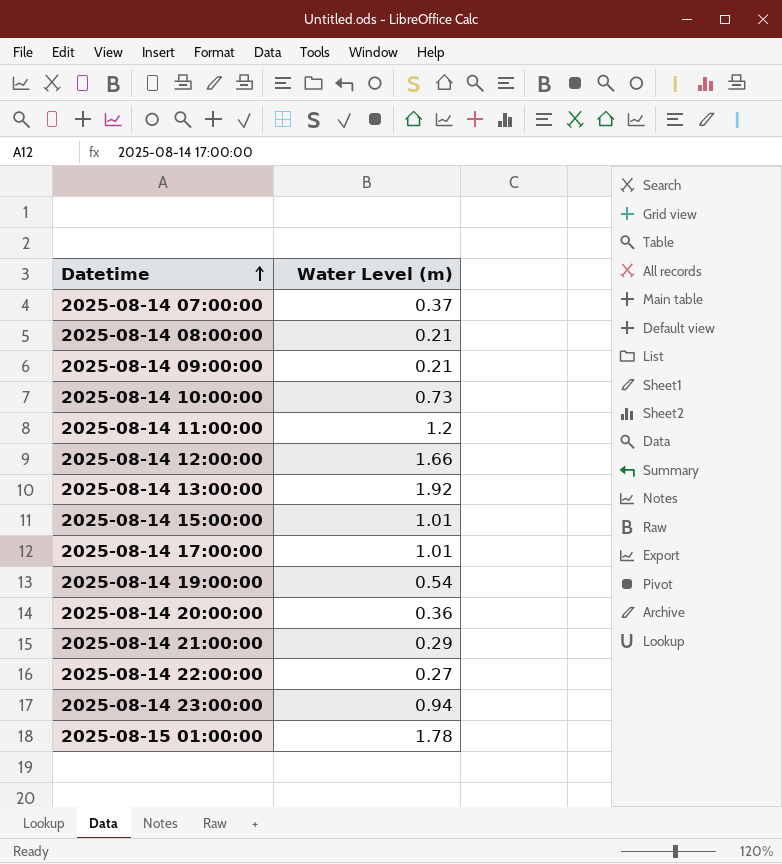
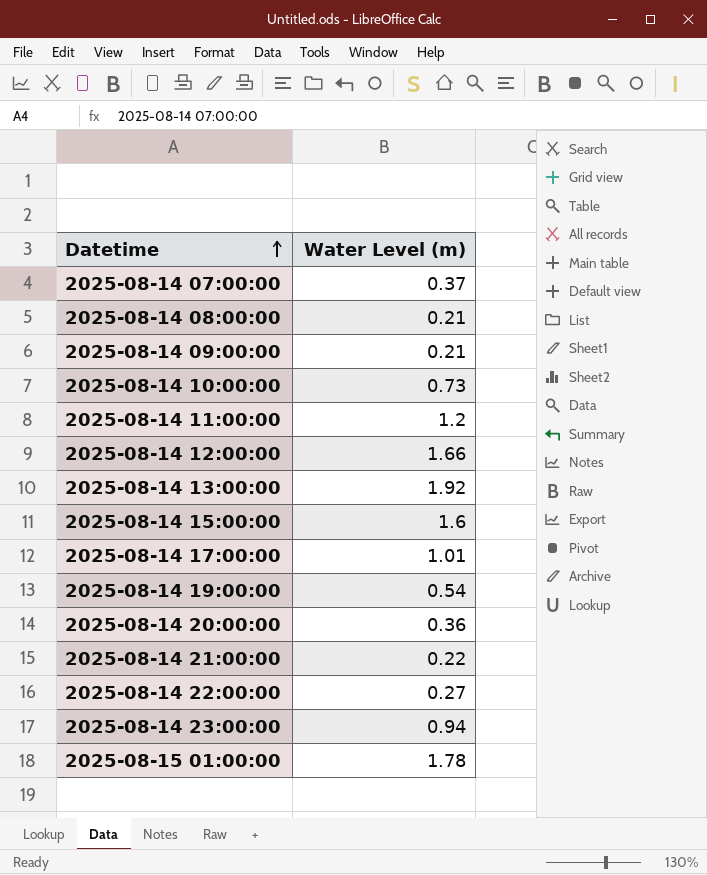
2025-08-14 15:00:00 | Water Level (m): 1.01 -> 1.6
2025-08-14 21:00:00 | Water Level (m): 0.29 -> 0.22

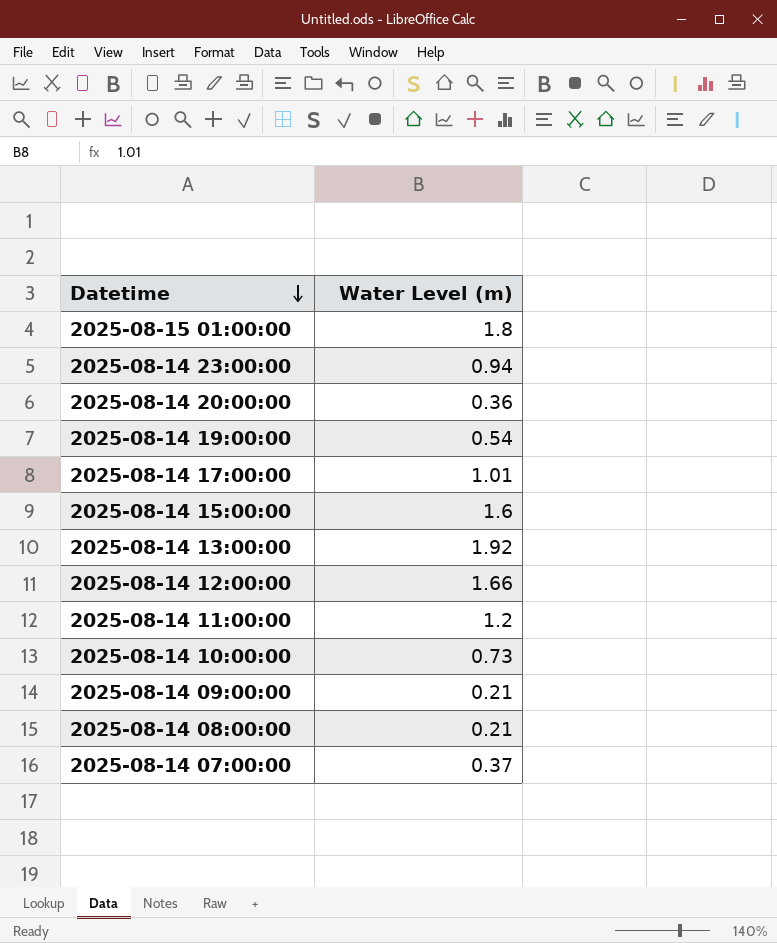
row order: Datetime ascending -> Datetime descending
row 2025-08-14 21:00:00: 0.22 -> none
row 2025-08-14 22:00:00: 0.27 -> none
2025-08-15 01:00:00 | Water Level (m): 1.78 -> 1.8

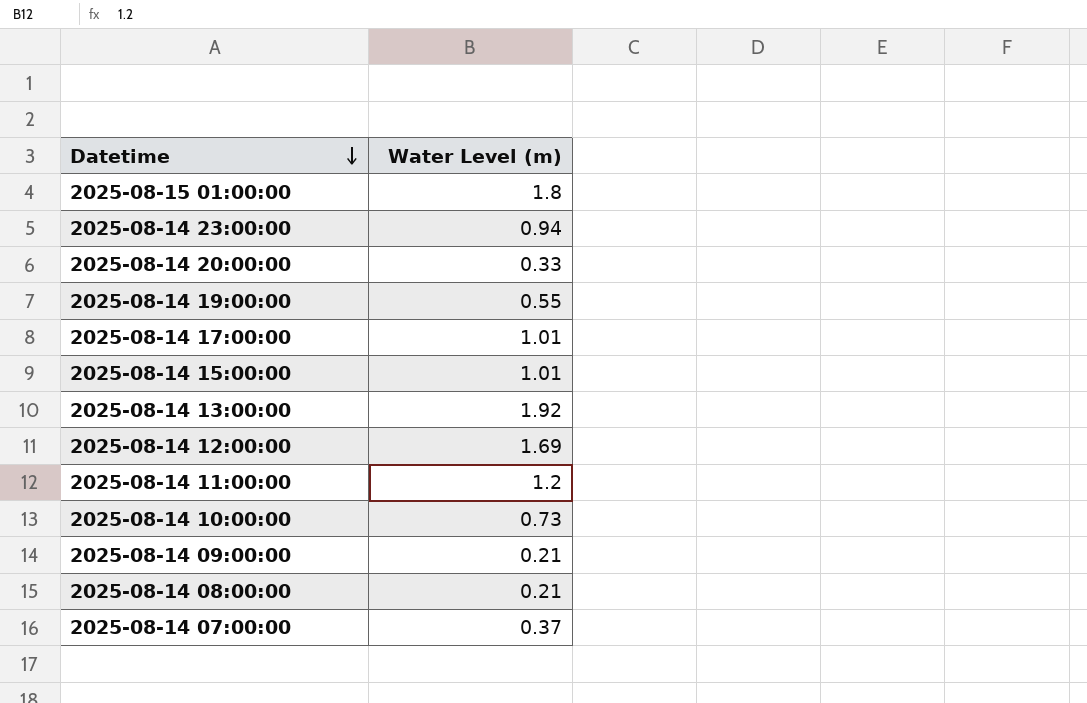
2025-08-14 20:00:00 | Water Level (m): 0.36 -> 0.33
2025-08-14 19:00:00 | Water Level (m): 0.54 -> 0.55
2025-08-14 15:00:00 | Water Level (m): 1.6 -> 1.01
2025-08-14 12:00:00 | Water Level (m): 1.66 -> 1.69

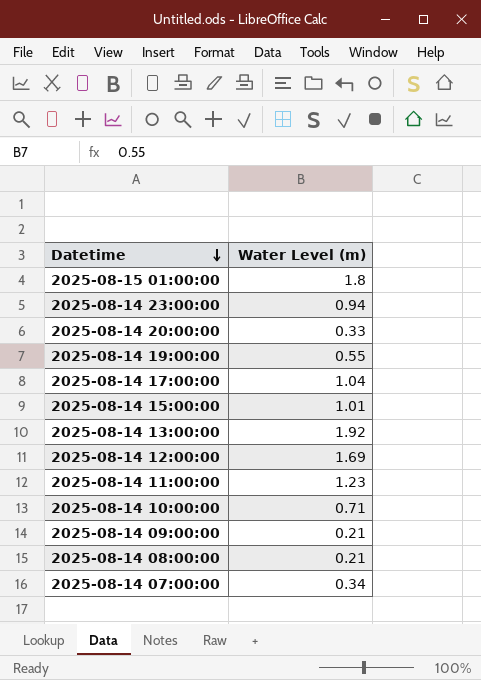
2025-08-14 17:00:00 | Water Level (m): 1.01 -> 1.04
2025-08-14 11:00:00 | Water Level (m): 1.2 -> 1.23
2025-08-14 10:00:00 | Water Level (m): 0.73 -> 0.71
2025-08-14 07:00:00 | Water Level (m): 0.37 -> 0.34

